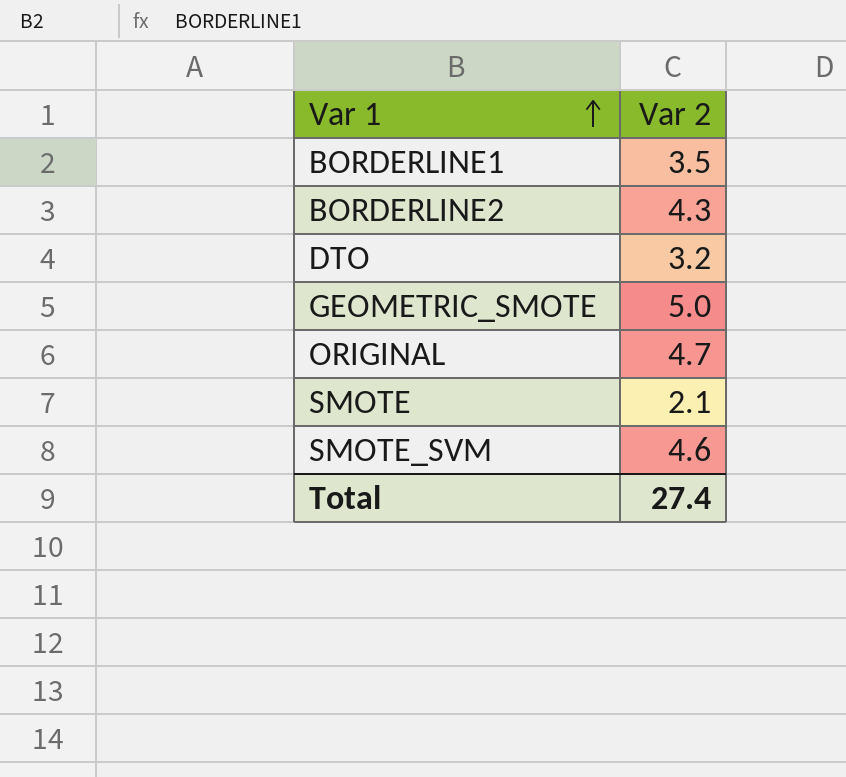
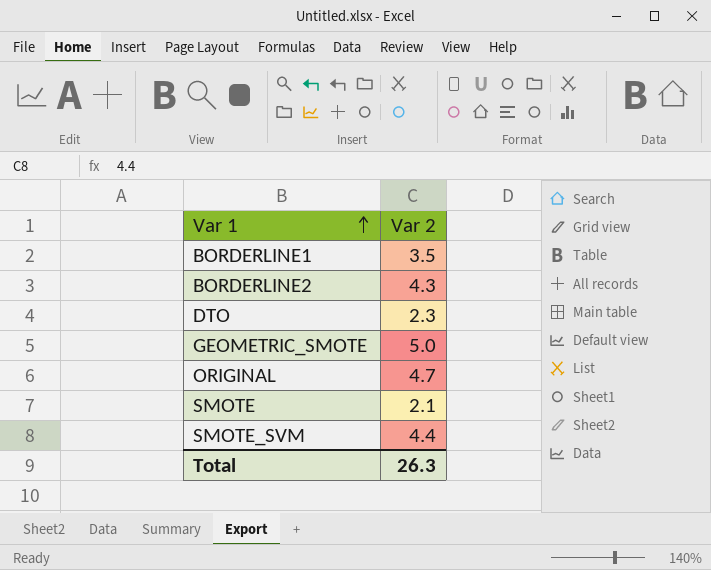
DTO | Var 2: 3.2 -> 2.3
SMOTE_SVM | Var 2: 4.6 -> 4.4
Total | Var 2: 27.4 -> 26.3

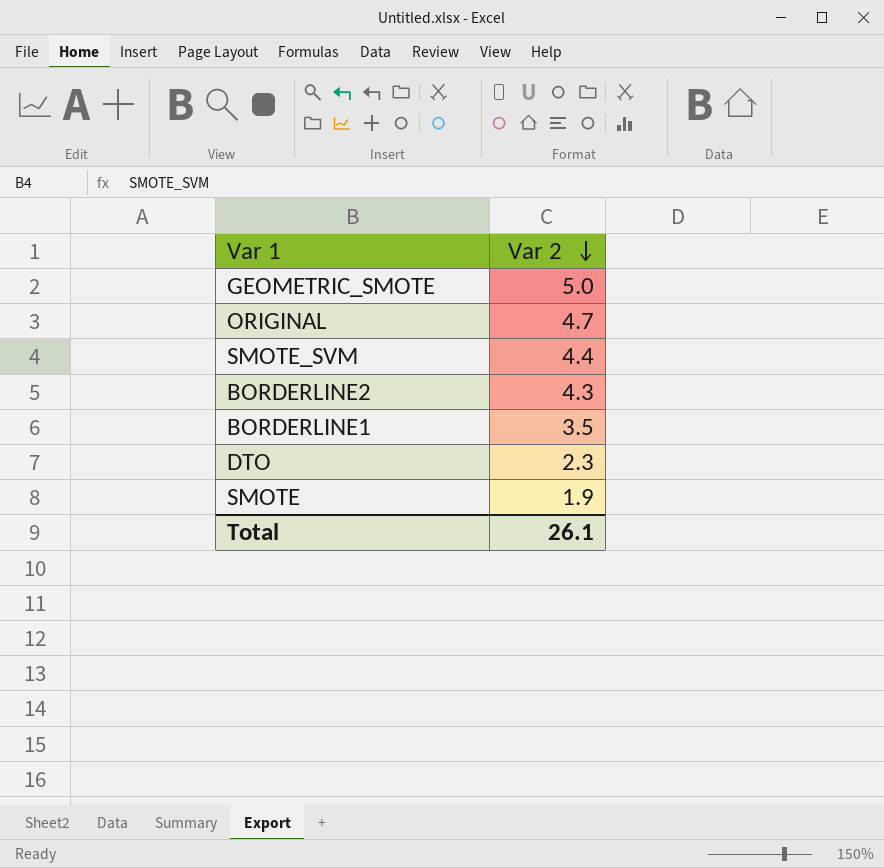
row order: Var 1 ascending -> Var 2 descending
SMOTE | Var 2: 2.1 -> 1.9
Total | Var 2: 26.3 -> 26.1

